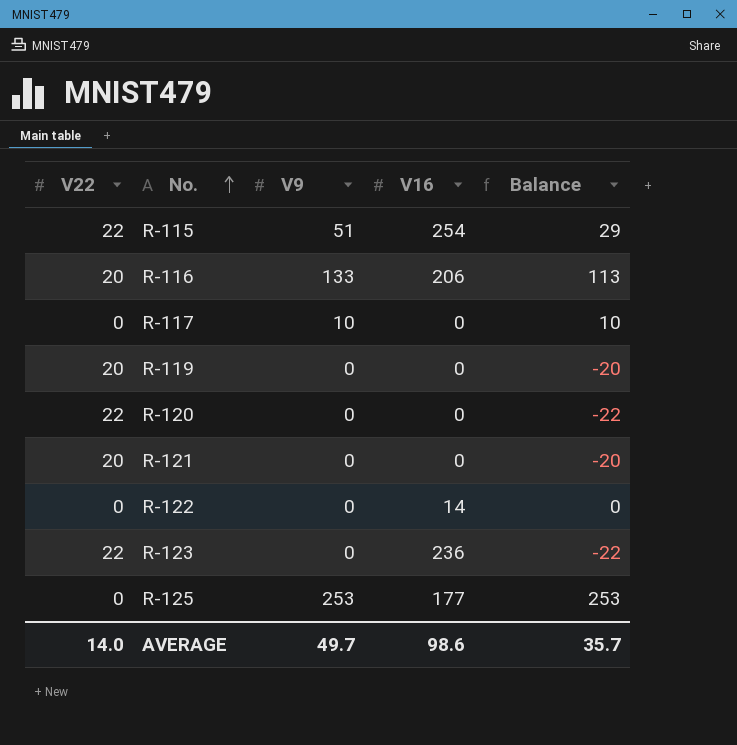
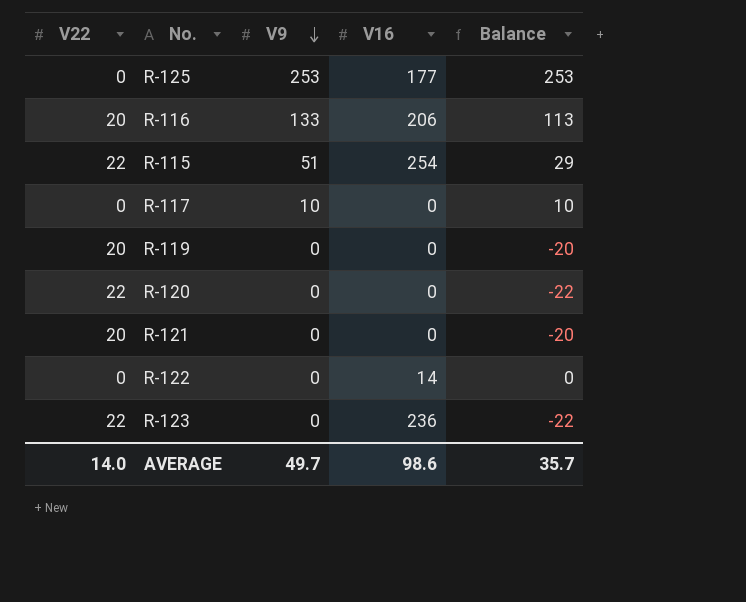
row order: No. ascending -> V9 descending

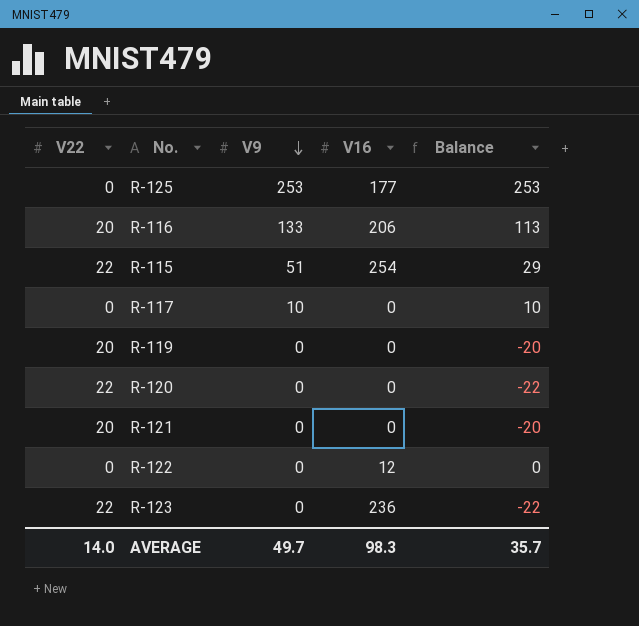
R-122 | V16: 14 -> 12
AVERAGE | V16: 98.6 -> 98.3

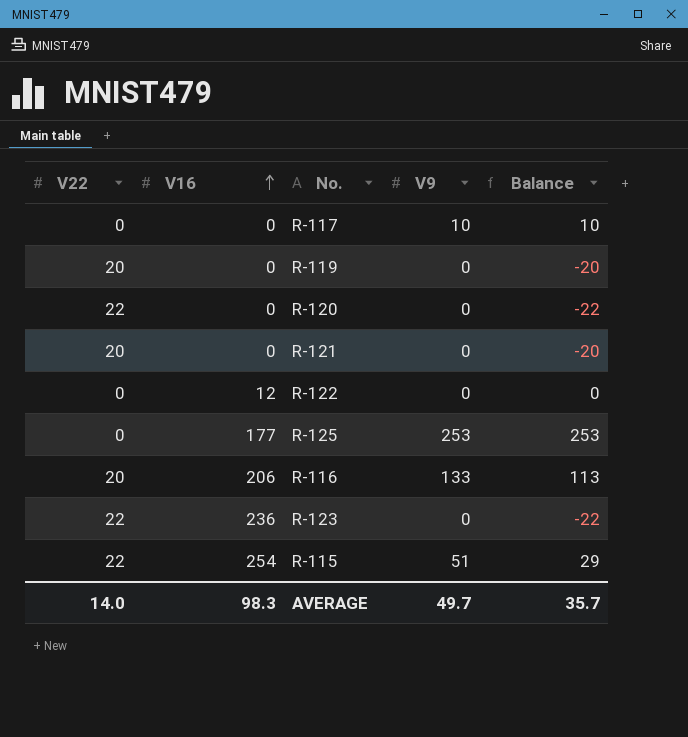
row order: V9 descending -> V16 ascending
column V16 | position: 4 -> 2

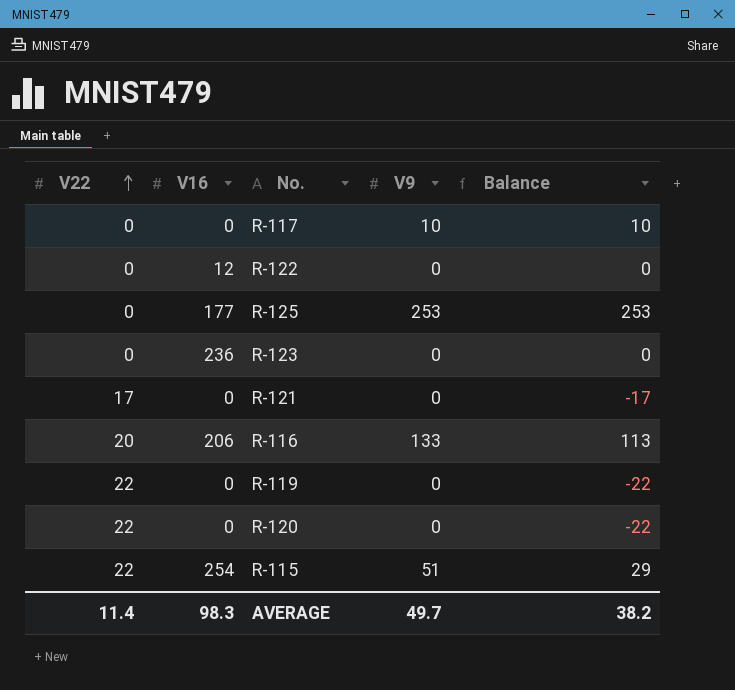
row order: V16 ascending -> V22 ascending
R-123 | V22: 22 -> 0
R-123 | Balance: -22 -> 0
R-121 | V22: 20 -> 17
R-121 | Balance: -20 -> -17
R-119 | V22: 20 -> 22
R-119 | Balance: -20 -> -22
AVERAGE | V22: 14.0 -> 11.4
AVERAGE | Balance: 35.7 -> 38.2

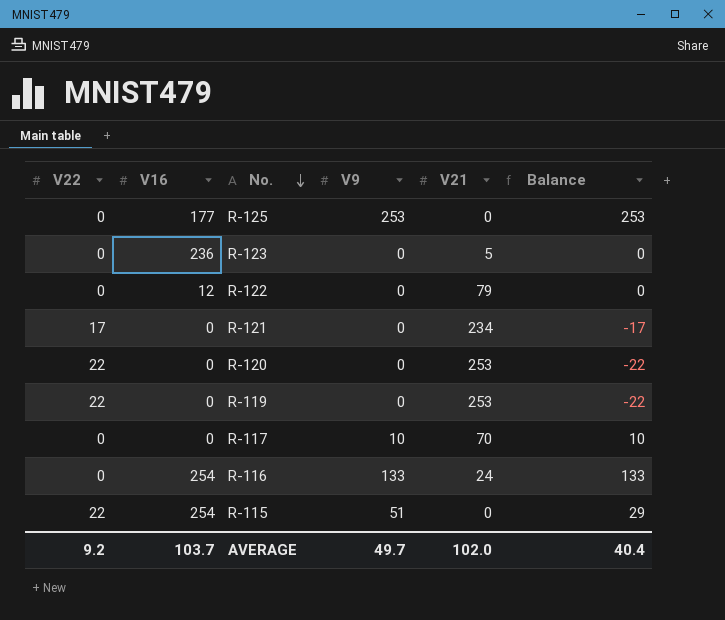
row order: V22 ascending -> No. descending
column V21 | position: none -> 5
R-116 | V22: 20 -> 0
R-116 | V16: 206 -> 254
R-116 | Balance: 113 -> 133
AVERAGE | V22: 11.4 -> 9.2
AVERAGE | V16: 98.3 -> 103.7
AVERAGE | Balance: 38.2 -> 40.4

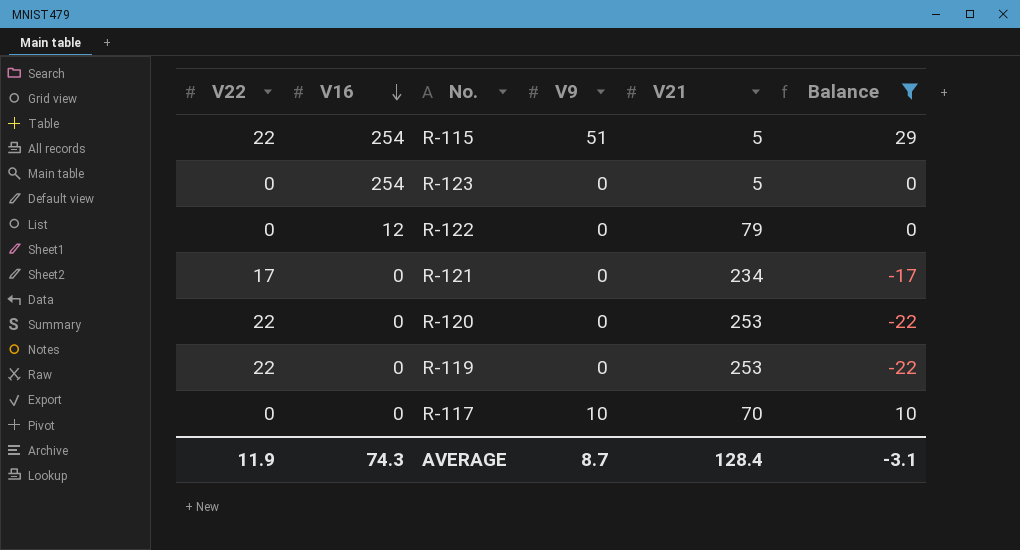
filter: none -> Balance <= 29
row order: No. descending -> V16 descending
R-115 | V21: 0 -> 5
R-123 | V16: 236 -> 254
AVERAGE | V22: 9.2 -> 11.9
AVERAGE | V16: 103.7 -> 74.3
AVERAGE | V9: 49.7 -> 8.7
AVERAGE | V21: 102.0 -> 128.4
AVERAGE | Balance: 40.4 -> -3.1

